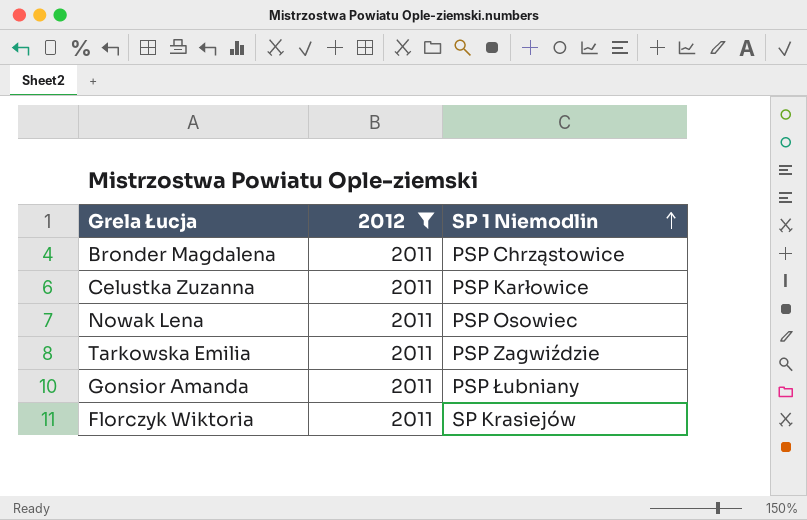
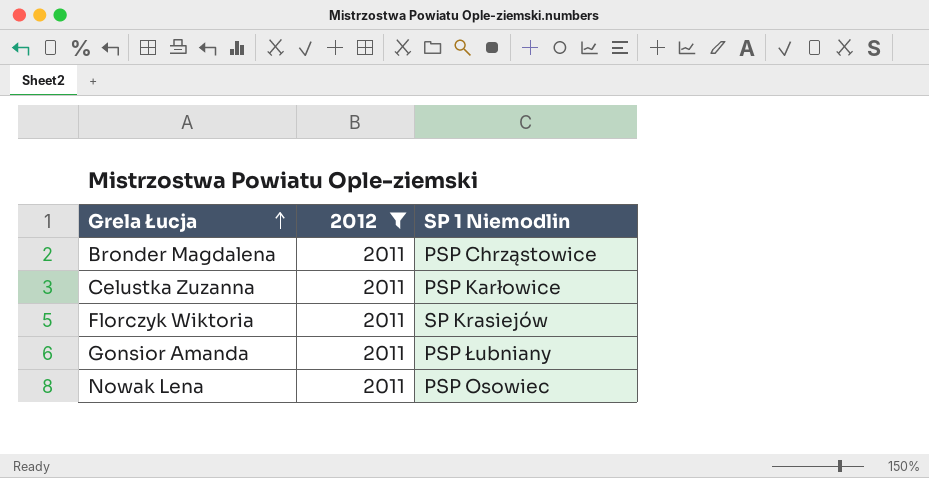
row order: SP 1 Niemodlin ascending -> Grela Łucja ascending
row Tarkowska Emilia: 2011 | PSP Zagwiździe -> none

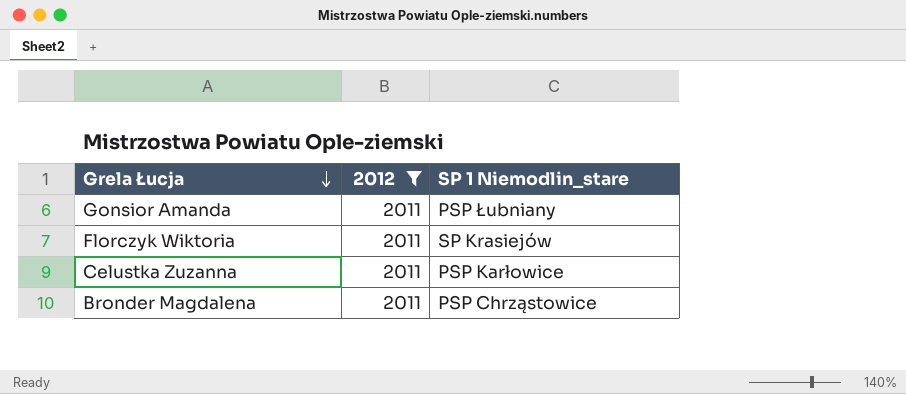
row order: Grela Łucja ascending -> Grela Łucja descending
column name: SP 1 Niemodlin -> SP 1 Niemodlin_stare
row Nowak Lena: 2011 | PSP Osowiec -> none

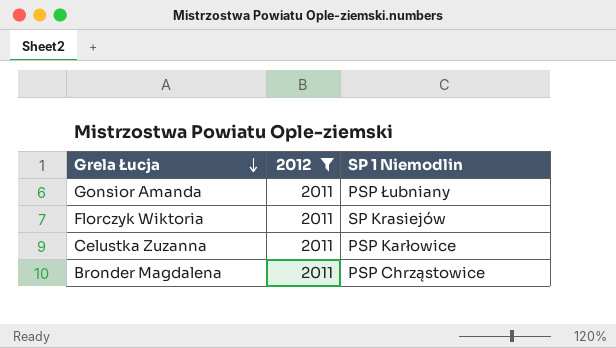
column name: SP 1 Niemodlin_stare -> SP 1 Niemodlin

